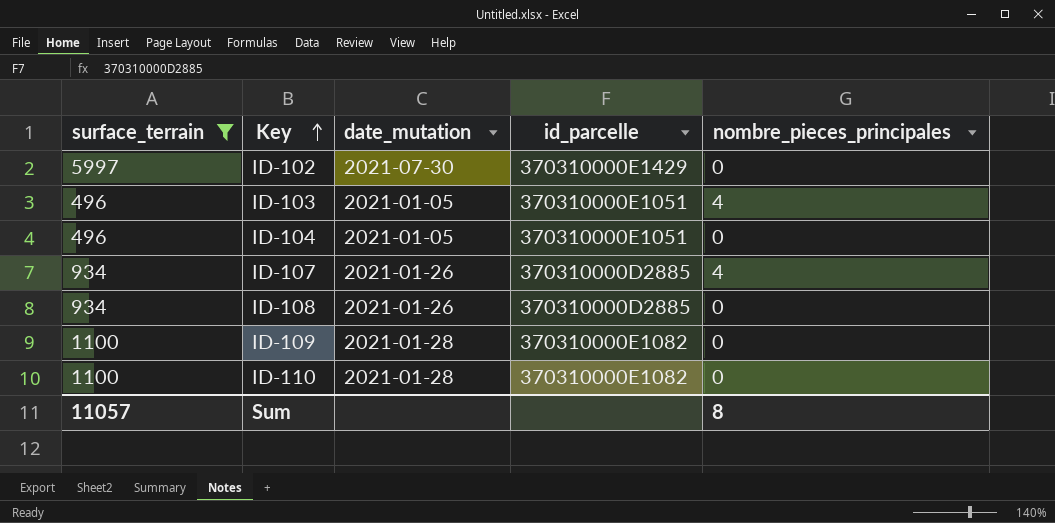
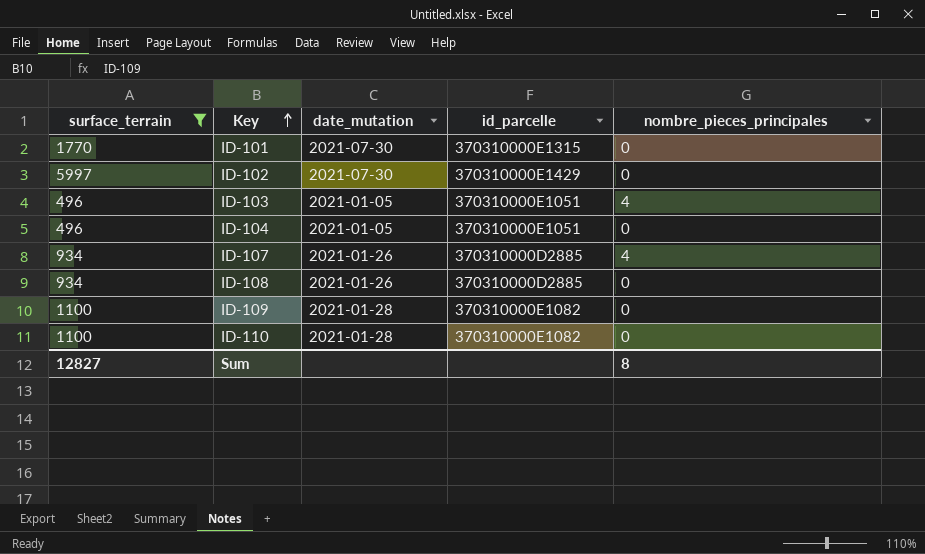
row ID-101: none -> 1770 | 2021-07-30 | 370310000E1315 | 0
Sum | surface_terrain: 11057 -> 12827

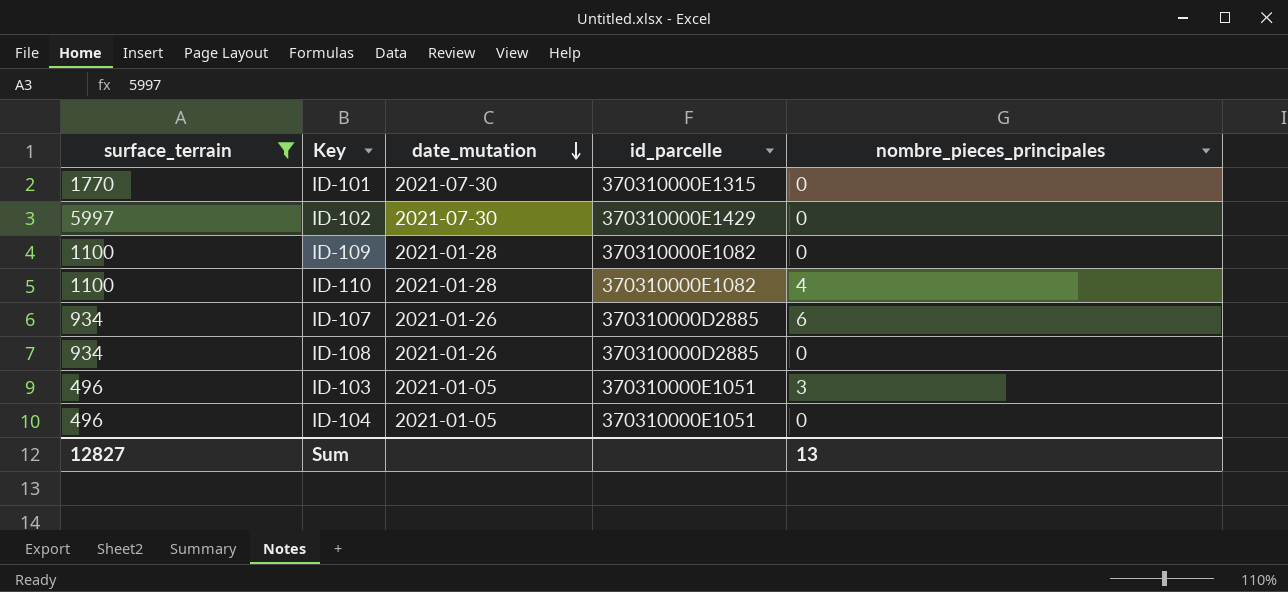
row order: Key ascending -> date_mutation descending
ID-110 | nombre_pieces_principales: 0 -> 4
ID-107 | nombre_pieces_principales: 4 -> 6
ID-103 | nombre_pieces_principales: 4 -> 3
Sum | nombre_pieces_principales: 8 -> 13

